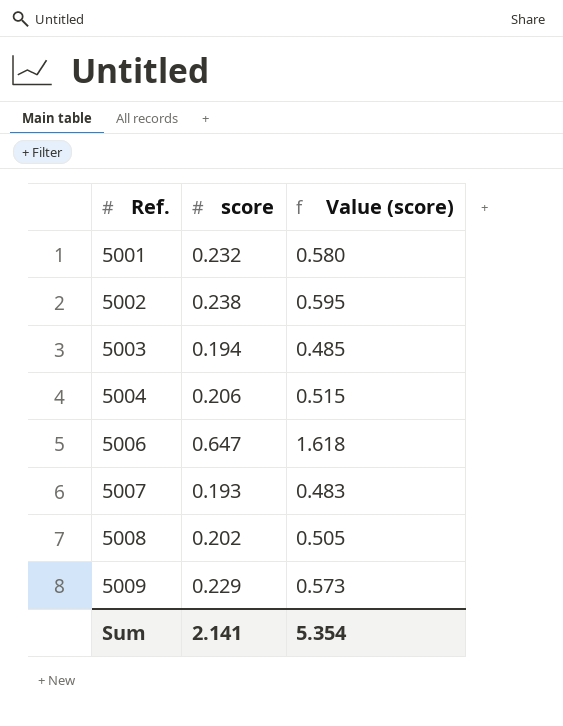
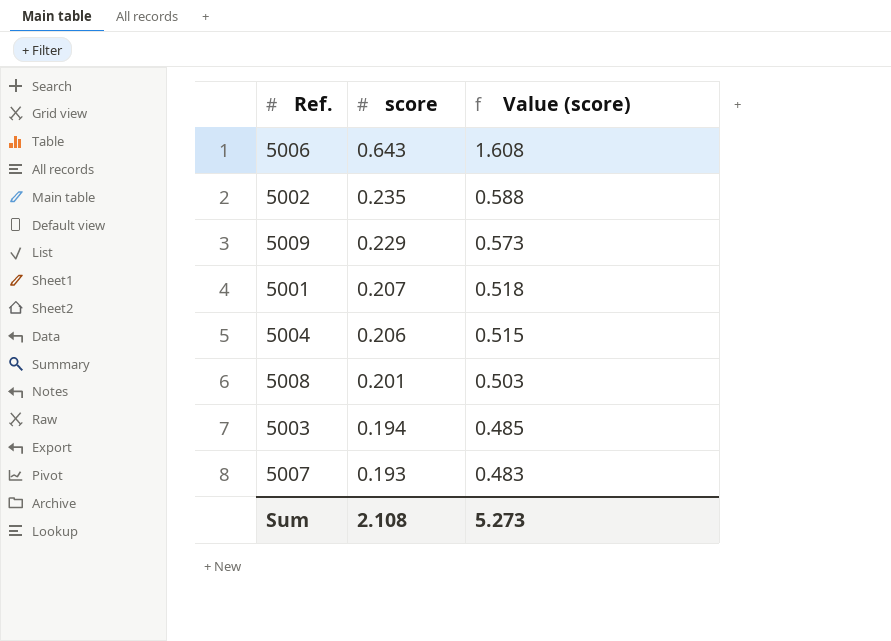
row order: Ref. ascending -> score descending
5006 | score: 0.647 -> 0.643
5006 | Value (score): 1.618 -> 1.608
5002 | score: 0.238 -> 0.235
5002 | Value (score): 0.595 -> 0.588
5001 | score: 0.232 -> 0.207
5001 | Value (score): 0.580 -> 0.518
5008 | score: 0.202 -> 0.201
5008 | Value (score): 0.505 -> 0.503
Sum | score: 2.141 -> 2.108
Sum | Value (score): 5.354 -> 5.273

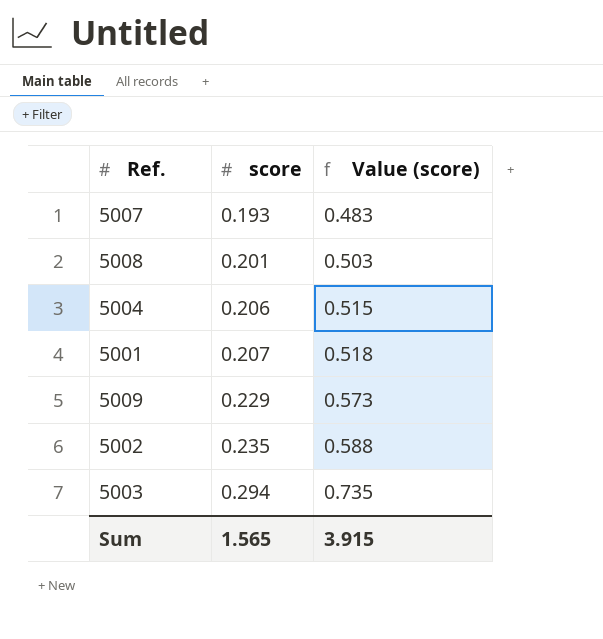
row order: score descending -> score ascending
row 5006: 0.643 | 1.608 -> none
5003 | score: 0.194 -> 0.294
5003 | Value (score): 0.485 -> 0.735
Sum | score: 2.108 -> 1.565
Sum | Value (score): 5.273 -> 3.915

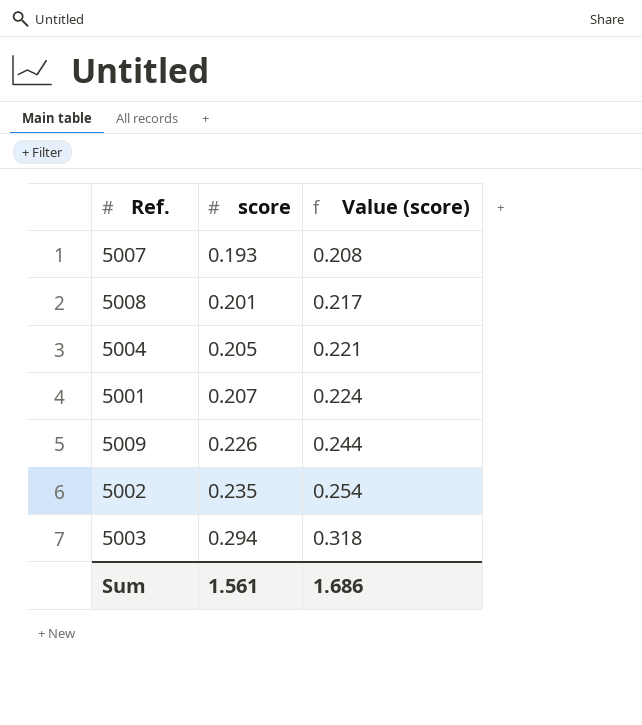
column Value (score) | formula: [score] * 2.5 -> [score] * 1.08
5004 | score: 0.206 -> 0.205
5009 | score: 0.229 -> 0.226
Sum | score: 1.565 -> 1.561
Sum | Value (score): 3.915 -> 1.686

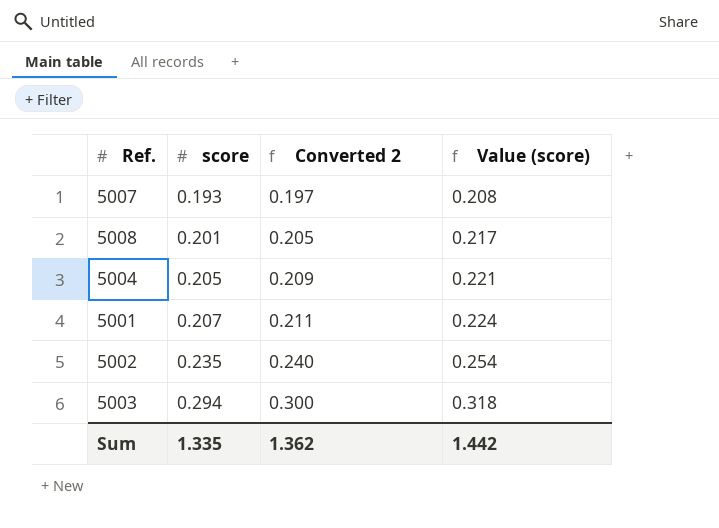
column Converted 2 | formula: none -> [score] * 1.02
row 5009: 0.226 | 0.244 -> none
Sum | score: 1.561 -> 1.335
Sum | Value (score): 1.686 -> 1.442

